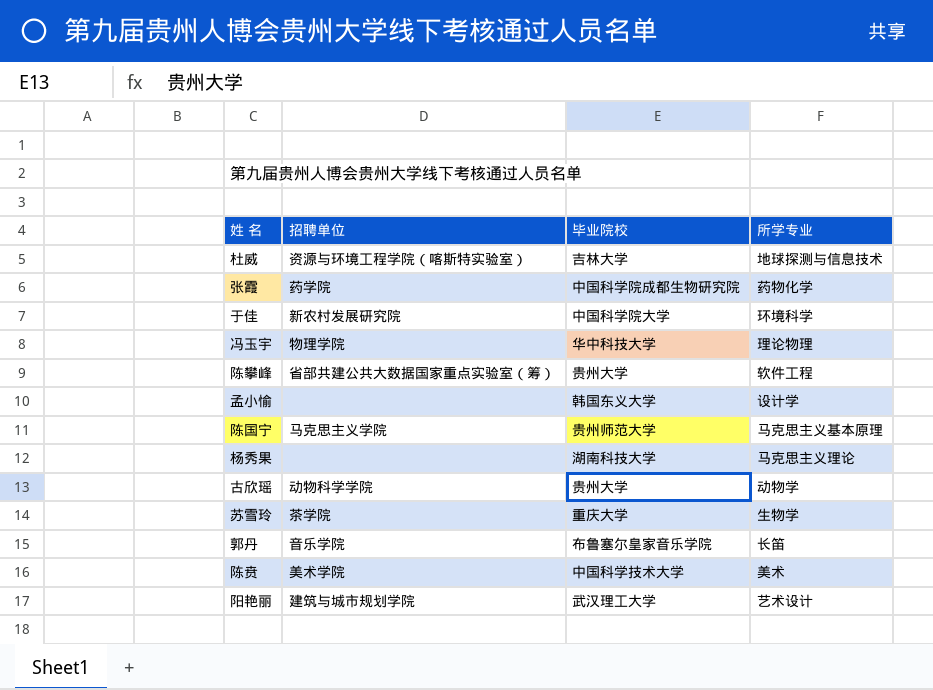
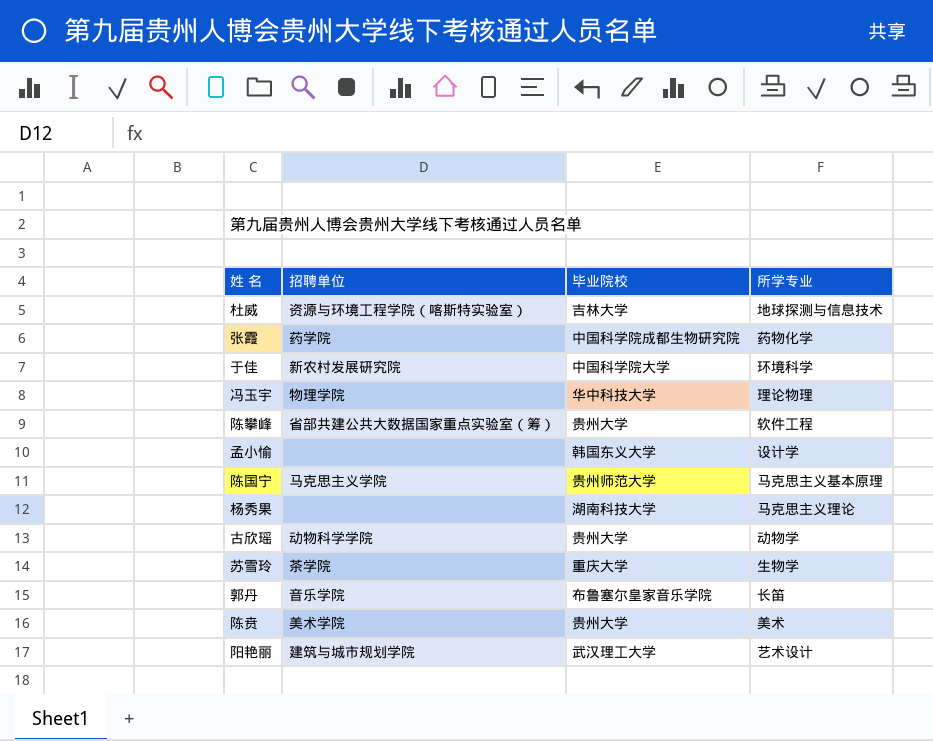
陈贲 | 毕业院校: 中国科学技术大学 -> 贵州大学

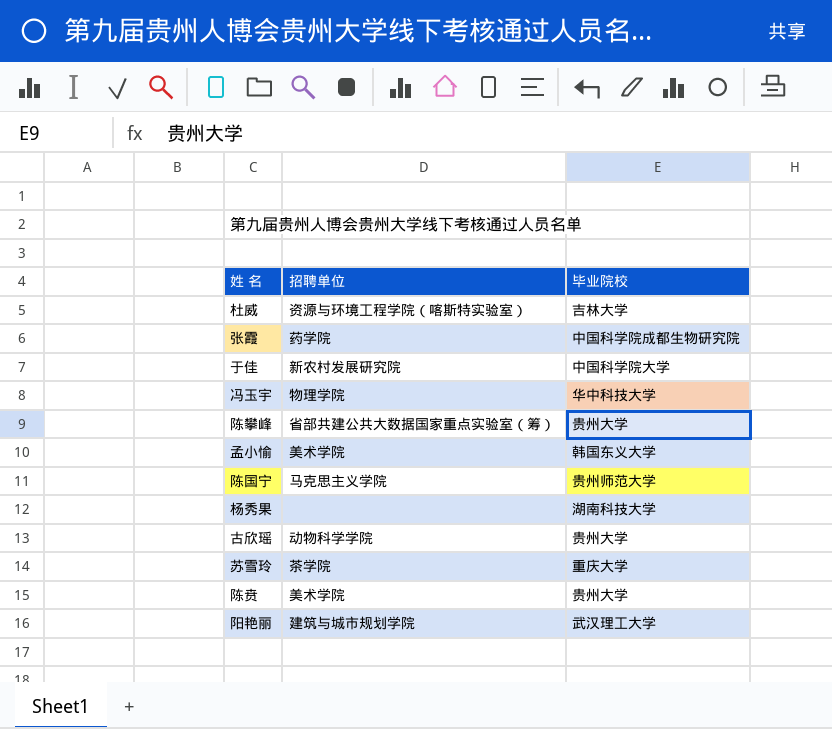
column 所学专业 | position: 4 -> none
row 郭丹: 音乐学院 | 布鲁塞尔皇家音乐学院 | 长笛 -> none
孟小愉 | 招聘单位: none -> 美术学院

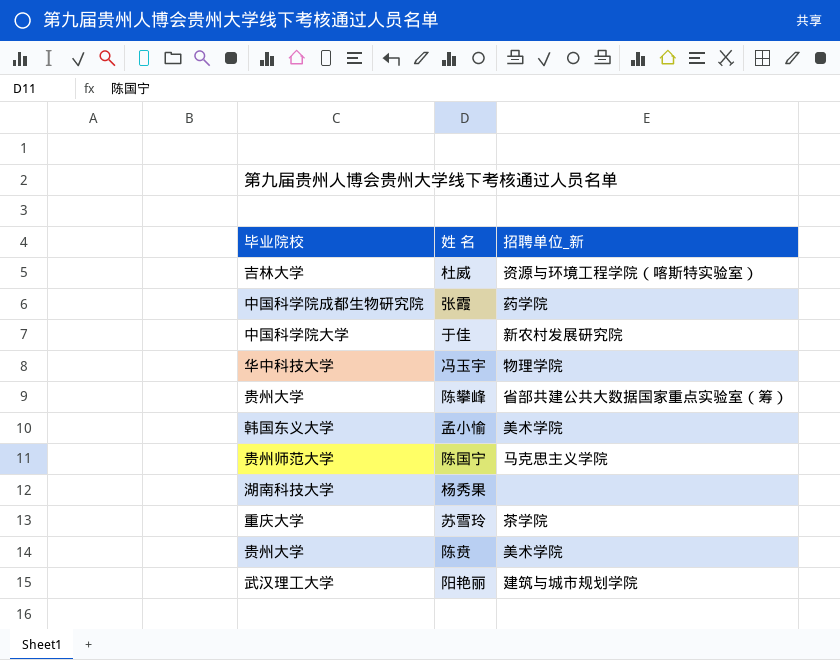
column 毕业院校 | position: 3 -> 1
column name: 招聘单位 -> 招聘单位_新
row 古欣瑶: 动物科学学院 | 贵州大学 -> none

